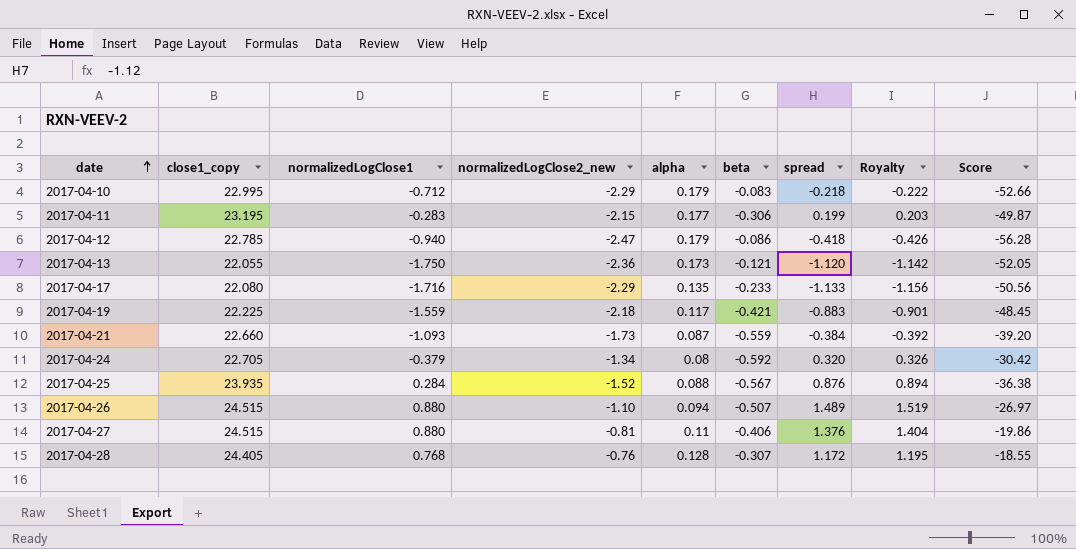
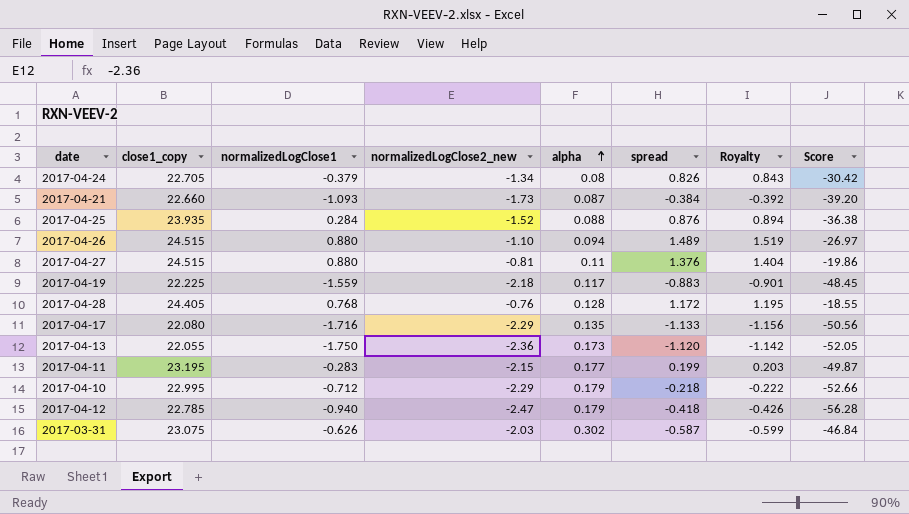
row order: date ascending -> alpha ascending
column beta | position: 6 -> none
2017-04-24 | spread: 0.320 -> 0.826
2017-04-24 | Royalty: 0.326 -> 0.843
row 2017-03-31: none -> 23.075 | -0.626 | -2.03 | 0.302 | -0.587 | -0.599 | -46.84

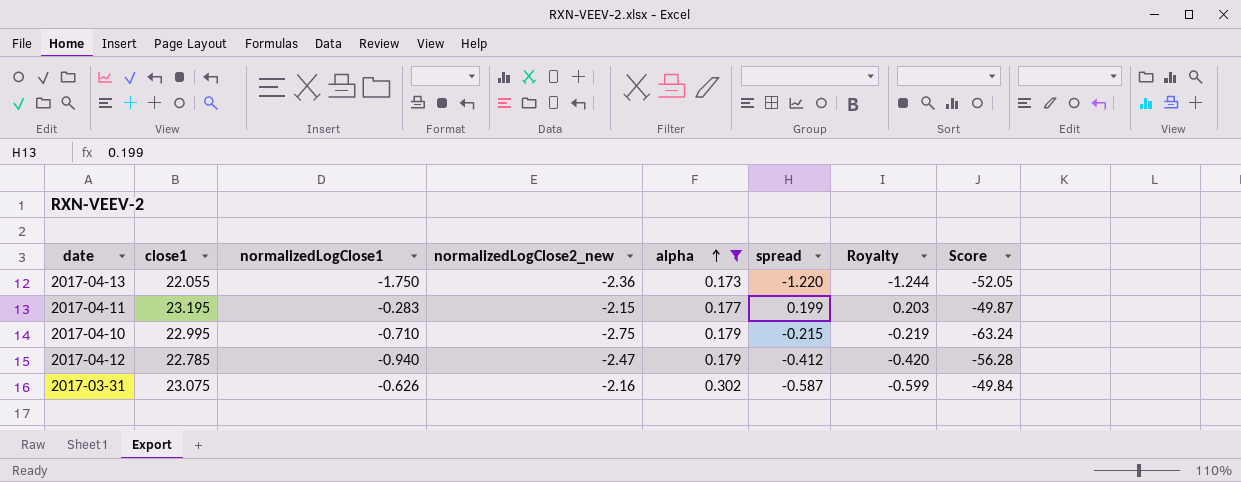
filter: none -> alpha >= 0.173
column name: close1_copy -> close1
2017-04-13 | spread: -1.120 -> -1.220
2017-04-13 | Royalty: -1.142 -> -1.244
2017-04-10 | normalizedLogClose1: -0.712 -> -0.710
2017-04-10 | normalizedLogClose2_new: -2.29 -> -2.75
2017-04-10 | spread: -0.218 -> -0.215
2017-04-10 | Royalty: -0.222 -> -0.219
2017-04-10 | Score: -52.66 -> -63.24
2017-04-12 | spread: -0.418 -> -0.412
2017-04-12 | Royalty: -0.426 -> -0.420
2017-03-31 | normalizedLogClose2_new: -2.03 -> -2.16
2017-03-31 | Score: -46.84 -> -49.84

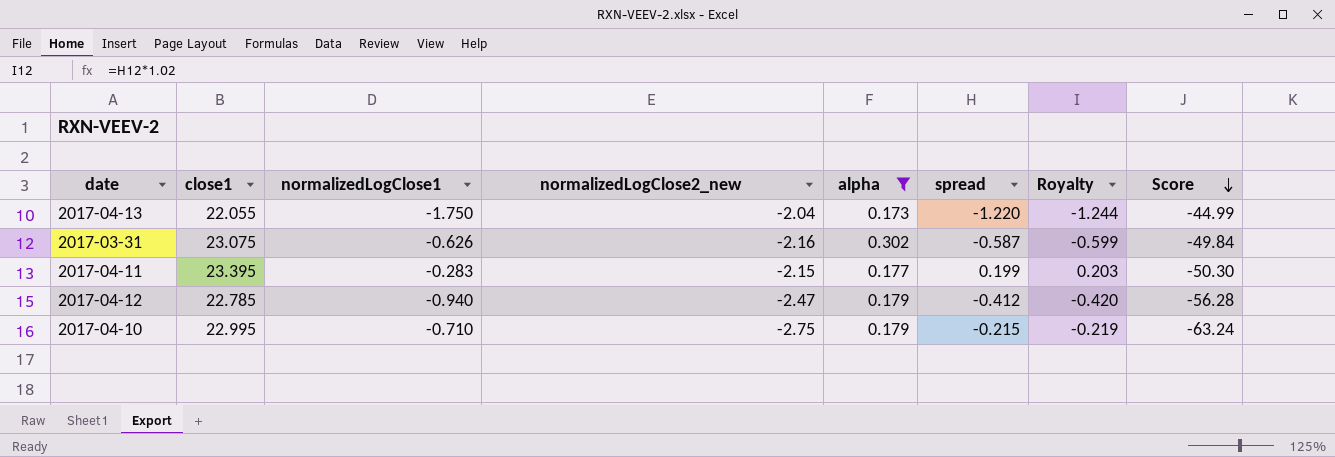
row order: alpha ascending -> Score descending
2017-04-13 | normalizedLogClose2_new: -2.36 -> -2.04
2017-04-13 | Score: -52.05 -> -44.99
2017-04-11 | close1: 23.195 -> 23.395
2017-04-11 | Score: -49.87 -> -50.30

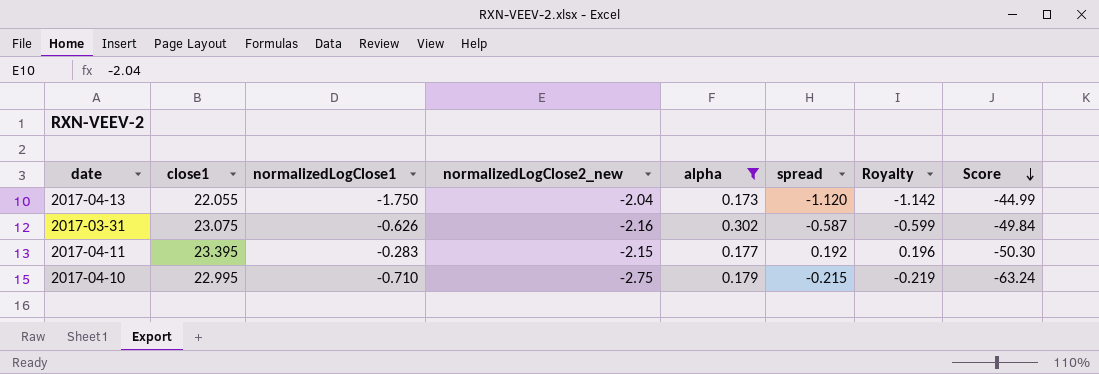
row 2017-04-12: 22.785 | -0.940 | -2.47 | 0.179 | -0.412 | -0.420 | -56.28 -> none
2017-04-13 | spread: -1.220 -> -1.120
2017-04-13 | Royalty: -1.244 -> -1.142
2017-04-11 | spread: 0.199 -> 0.192
2017-04-11 | Royalty: 0.203 -> 0.196

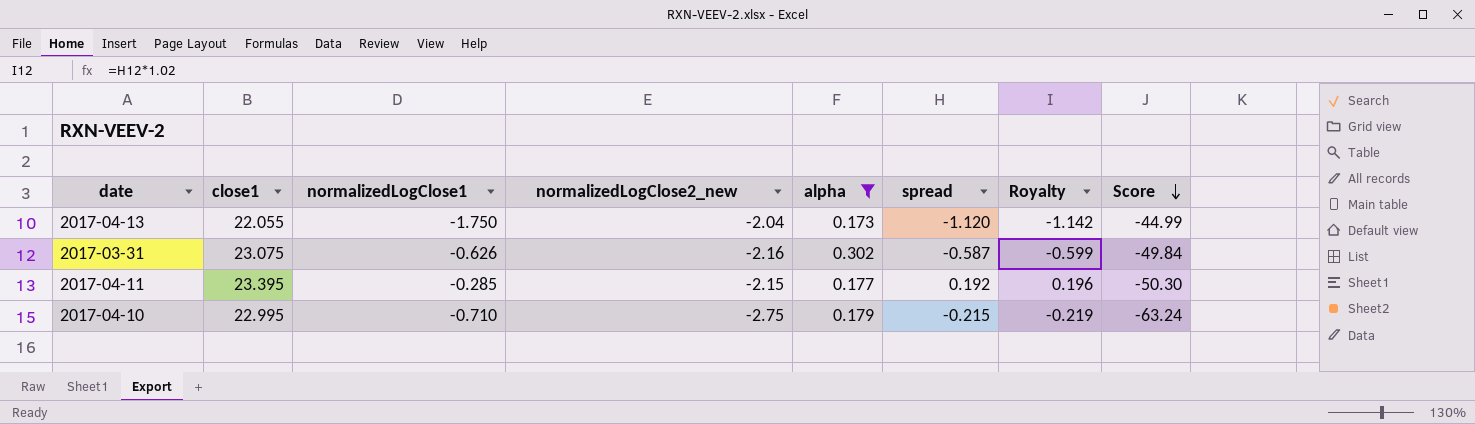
2017-04-11 | normalizedLogClose1: -0.283 -> -0.285

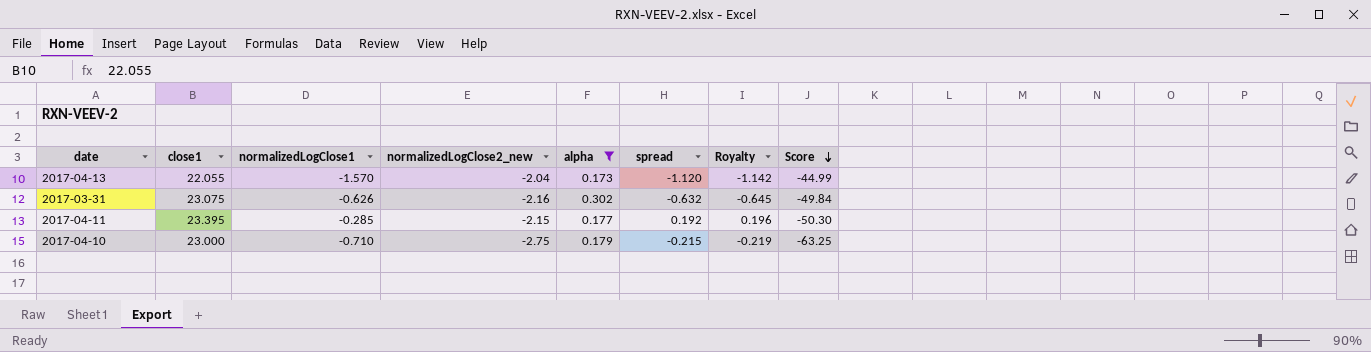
2017-04-13 | normalizedLogClose1: -1.750 -> -1.570
2017-03-31 | spread: -0.587 -> -0.632
2017-03-31 | Royalty: -0.599 -> -0.645
2017-04-10 | close1: 22.995 -> 23.000
2017-04-10 | Score: -63.24 -> -63.25

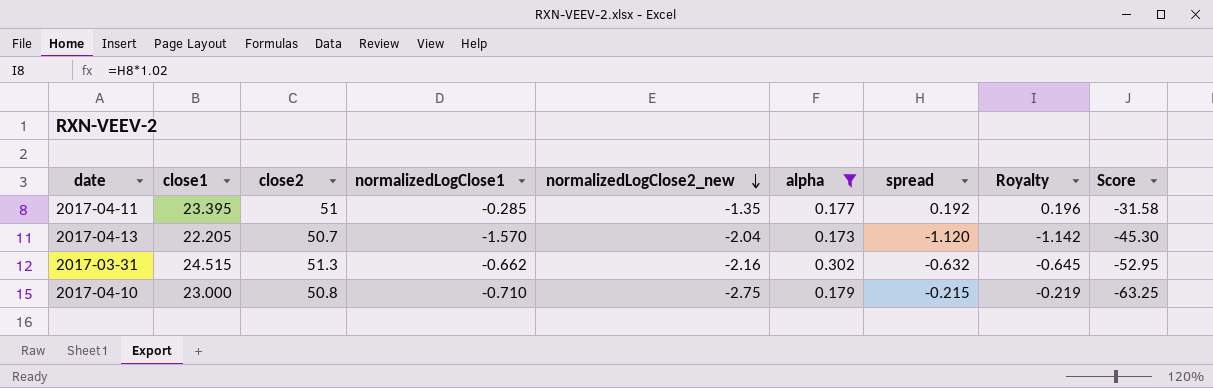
row order: Score descending -> normalizedLogClose2_new descending
column close2 | position: none -> 3
2017-04-11 | normalizedLogClose2_new: -2.15 -> -1.35
2017-04-11 | Score: -50.30 -> -31.58
2017-04-13 | close1: 22.055 -> 22.205
2017-04-13 | Score: -44.99 -> -45.30
2017-03-31 | close1: 23.075 -> 24.515
2017-03-31 | normalizedLogClose1: -0.626 -> -0.662
2017-03-31 | Score: -49.84 -> -52.95

